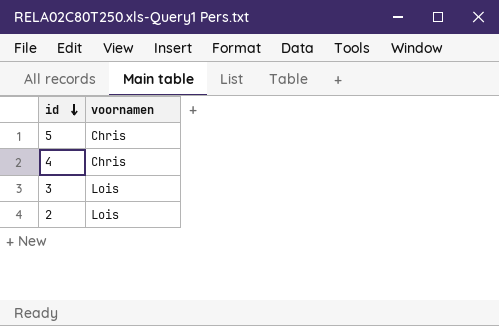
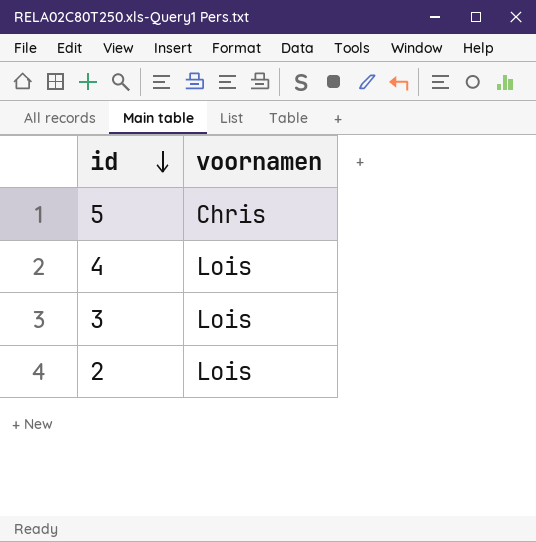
4 | voornamen: Chris -> Lois

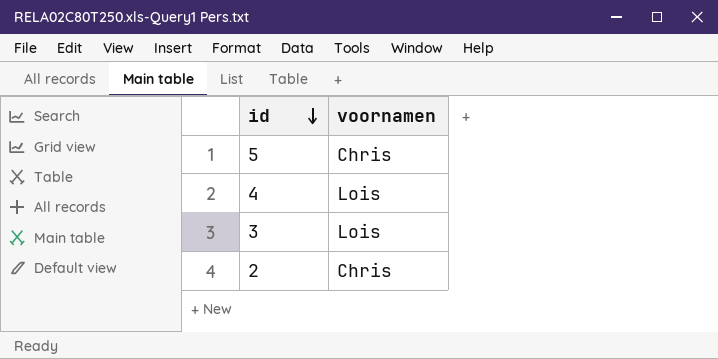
2 | voornamen: Lois -> Chris

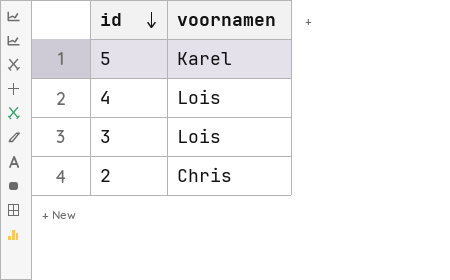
5 | voornamen: Chris -> Karel

